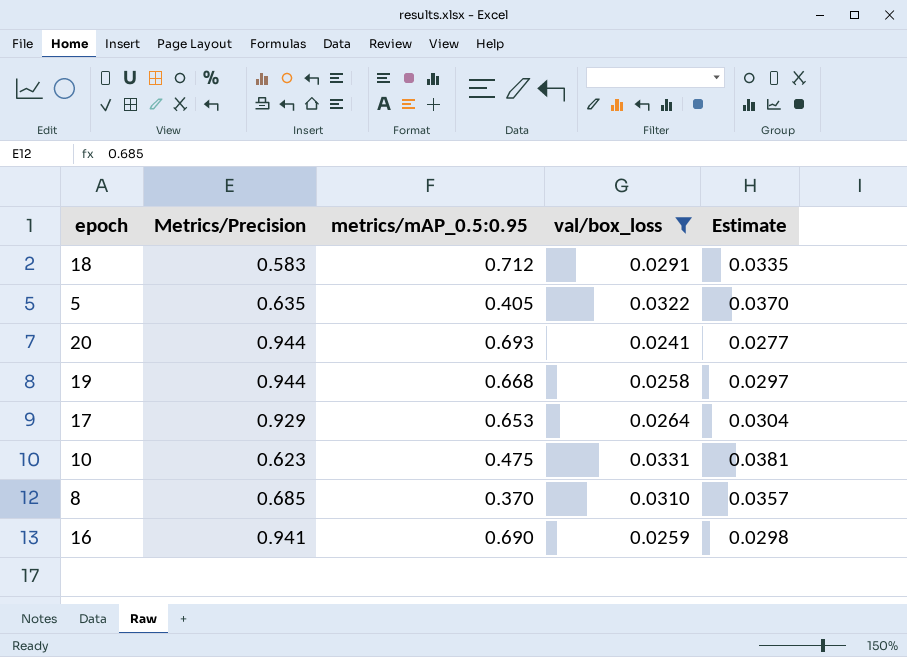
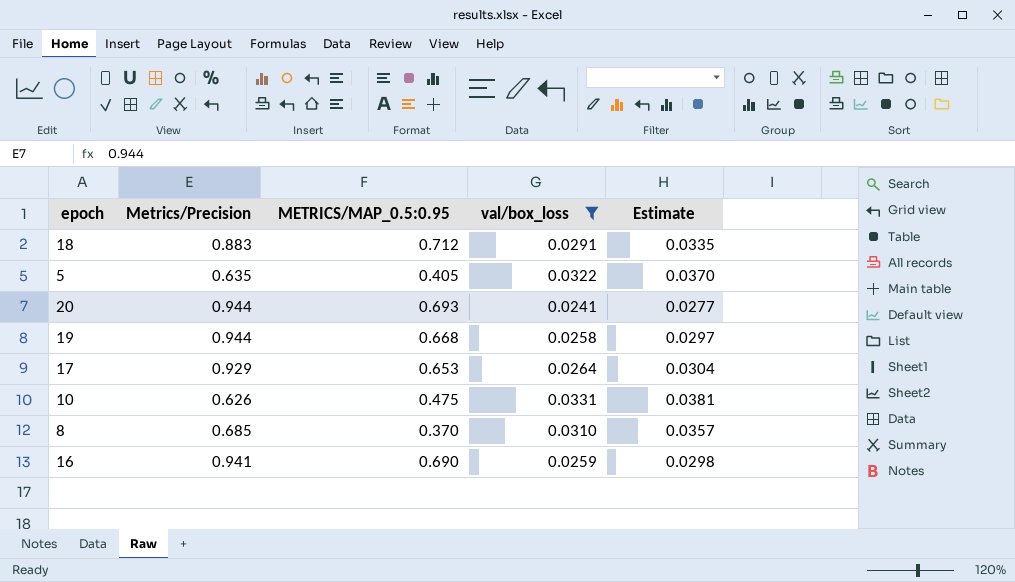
column name: metrics/mAP_0.5:0.95 -> METRICS/MAP_0.5:0.95
18 | Metrics/Precision: 0.583 -> 0.883
10 | Metrics/Precision: 0.623 -> 0.626

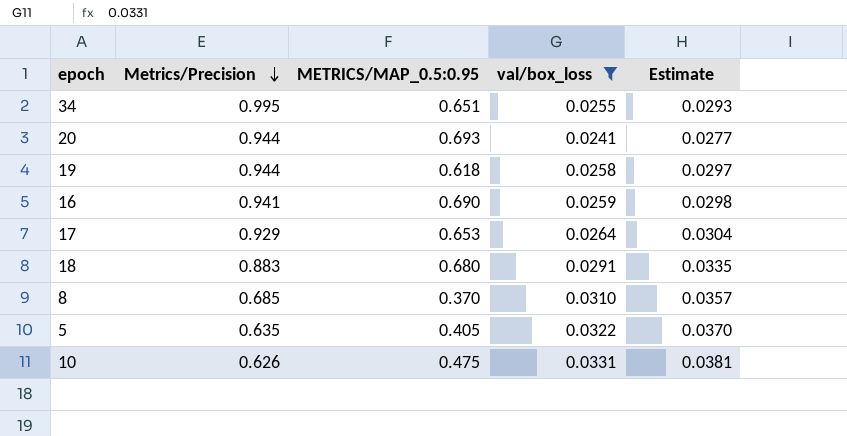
row order: none -> Metrics/Precision descending
row 34: none -> 0.995 | 0.651 | 0.0255 | 0.0293
19 | METRICS/MAP_0.5:0.95: 0.668 -> 0.618
18 | METRICS/MAP_0.5:0.95: 0.712 -> 0.680

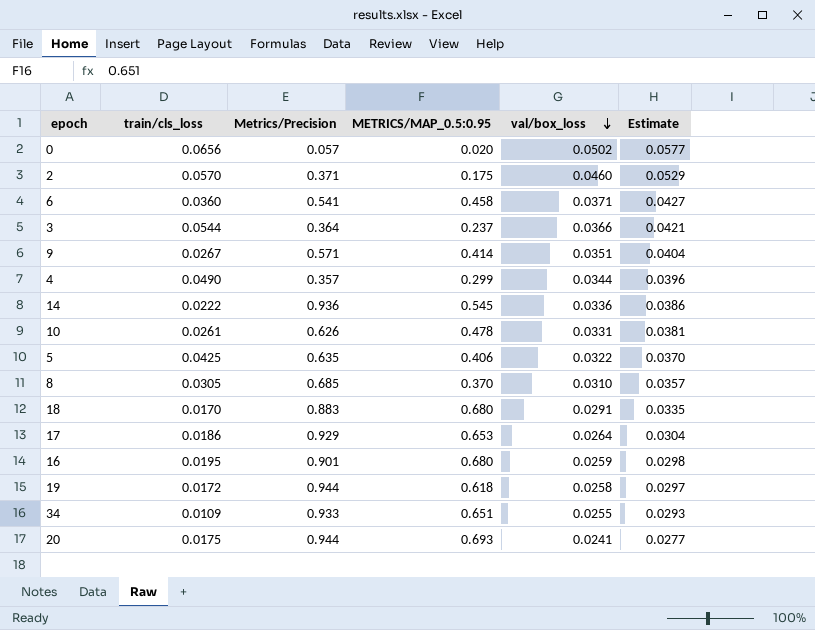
filter: val/box_loss <= 0.0331 -> none
row order: Metrics/Precision descending -> val/box_loss descending
column train/cls_loss | position: none -> 2
10 | METRICS/MAP_0.5:0.95: 0.475 -> 0.478
5 | METRICS/MAP_0.5:0.95: 0.405 -> 0.406
16 | Metrics/Precision: 0.941 -> 0.901
16 | METRICS/MAP_0.5:0.95: 0.690 -> 0.680
34 | Metrics/Precision: 0.995 -> 0.933

